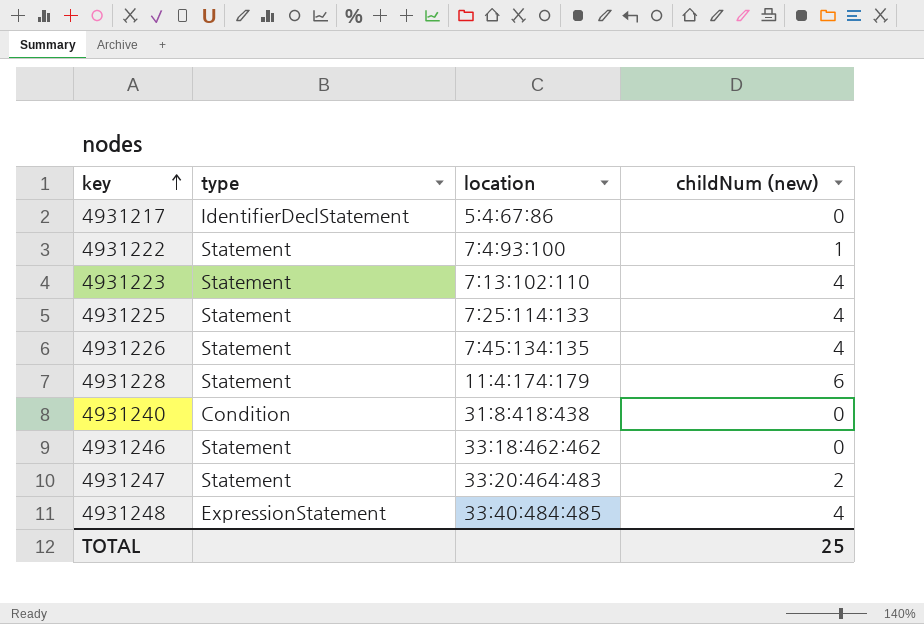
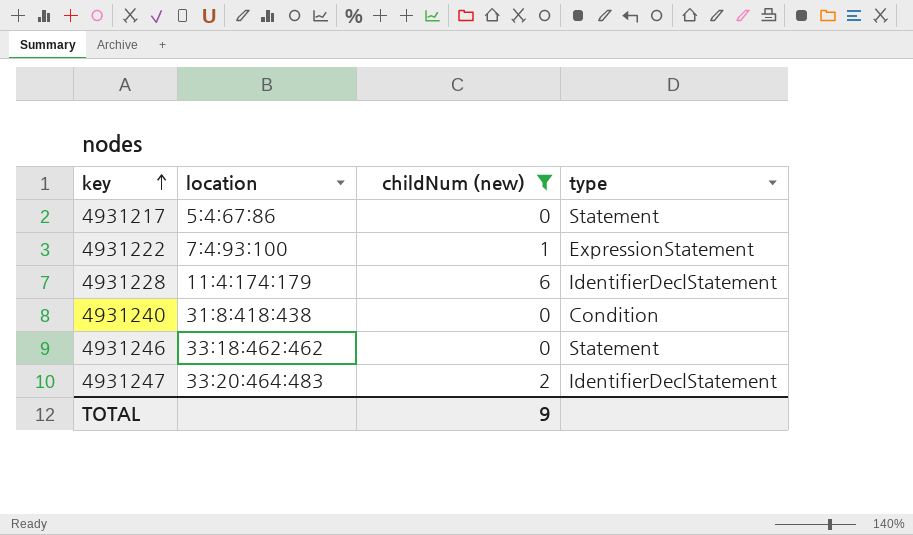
filter: none -> childNum (new) != 4
column type | position: 2 -> 4
4931217 | type: IdentifierDeclStatement -> Statement
4931222 | type: Statement -> ExpressionStatement
4931228 | type: Statement -> IdentifierDeclStatement
4931247 | type: Statement -> IdentifierDeclStatement
TOTAL | childNum (new): 25 -> 9

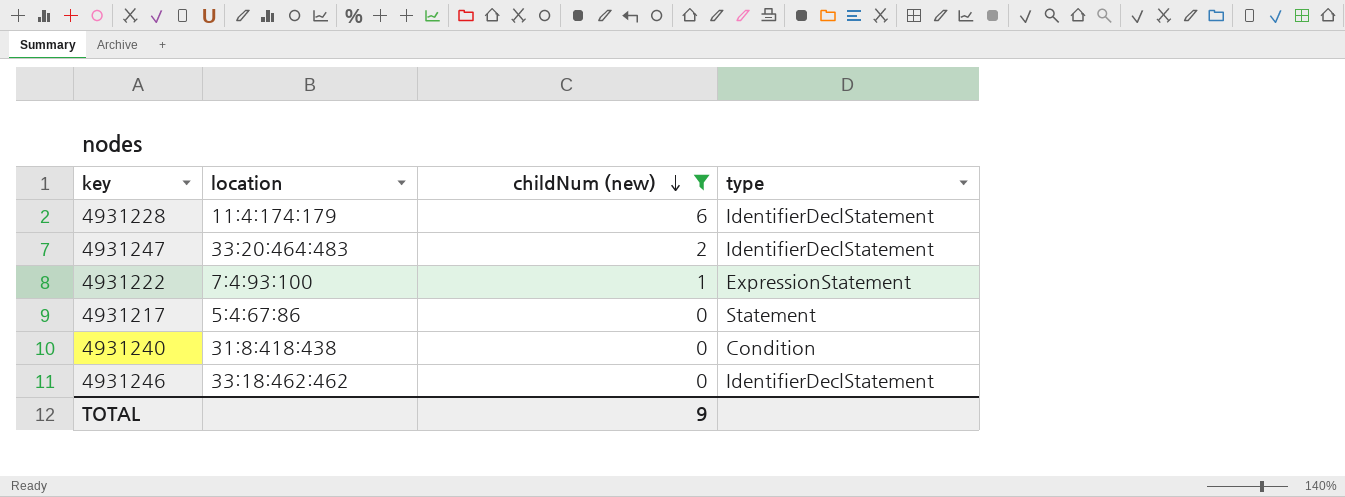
row order: key ascending -> childNum (new) descending
4931246 | type: Statement -> IdentifierDeclStatement

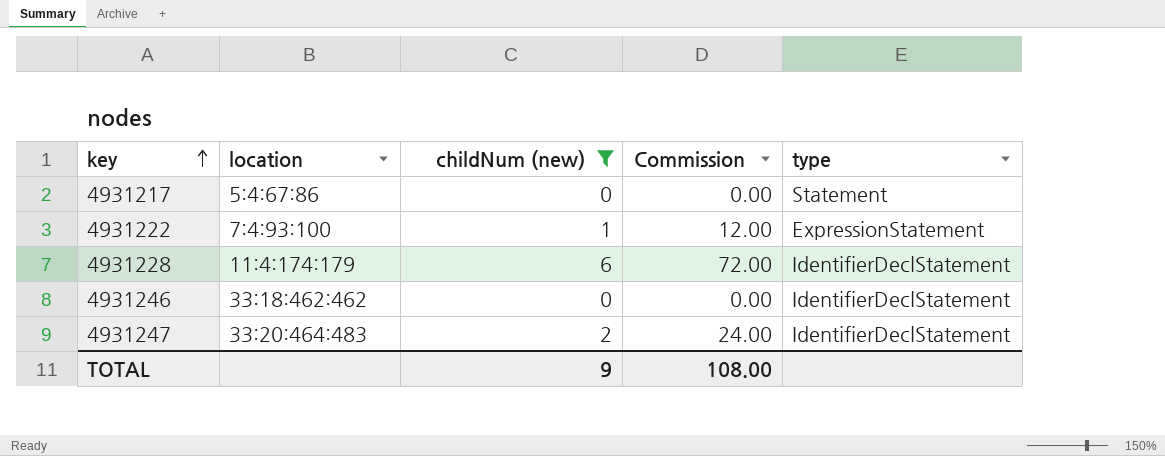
row order: childNum (new) descending -> key ascending
column Commission | formula: none -> [childNum (new)] * 12
row 4931240: 31:8:418:438 | 0 | Condition -> none

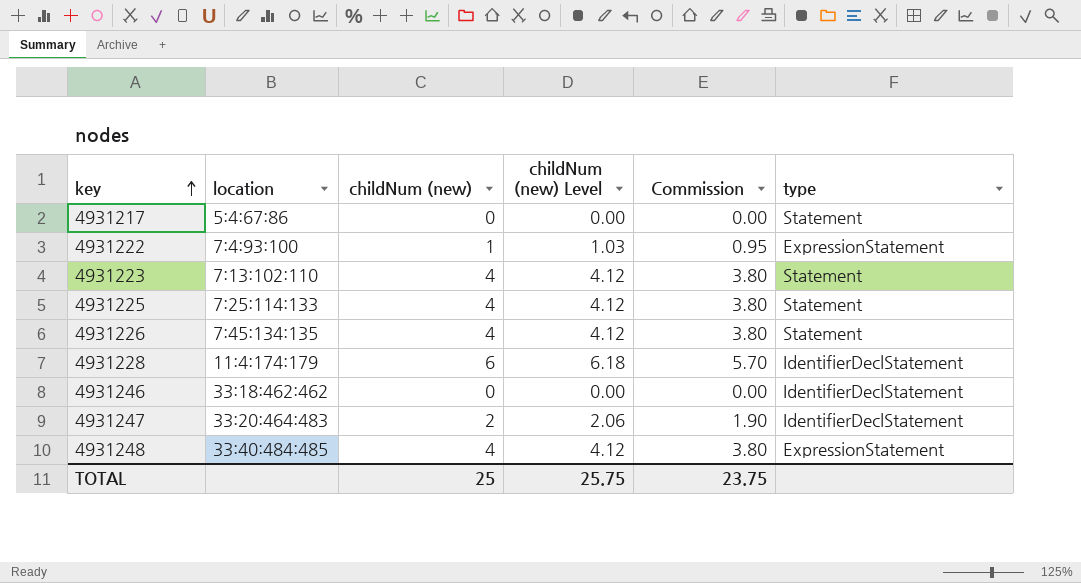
filter: childNum (new) != 4 -> none
column childNum (new) Level | formula: none -> [childNum (new)] * 1.03
column Commission | formula: [childNum (new)] * 12 -> [childNum (new)] * 0.95
TOTAL | childNum (new): 9 -> 25
TOTAL | Commission: 108.00 -> 23.75

